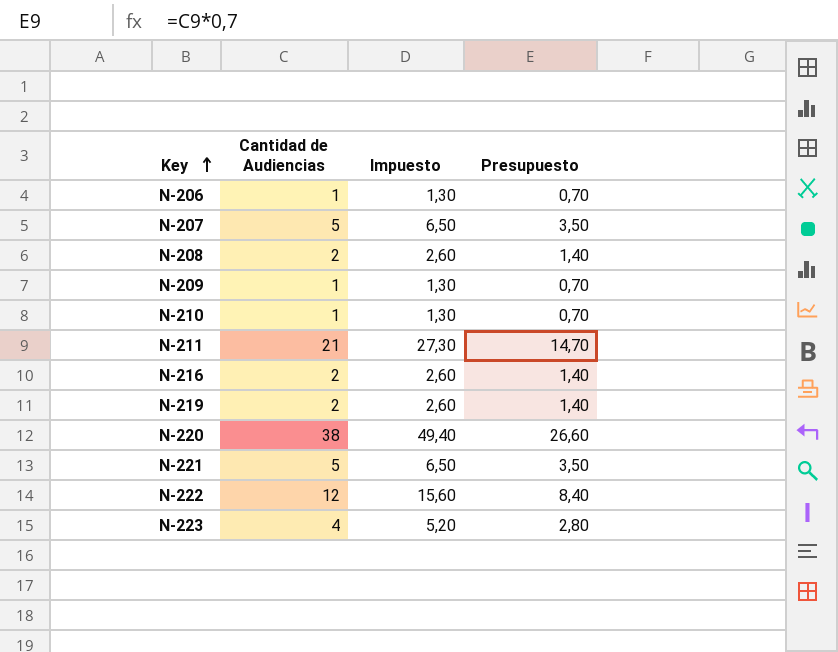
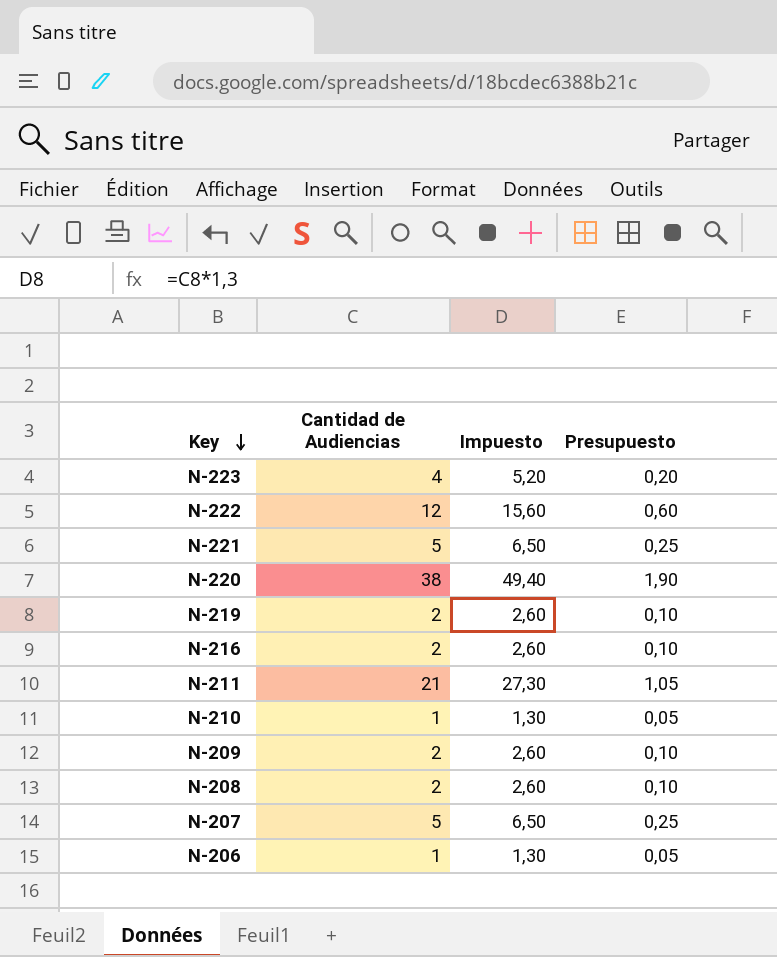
row order: Key ascending -> Key descending
column Presupuesto | formula: [Cantidad de Audiencias] * 0,7 -> [Cantidad de Audiencias] * 0,05
N-209 | Cantidad de Audiencias: 1 -> 2
N-209 | Impuesto: 1,30 -> 2,60

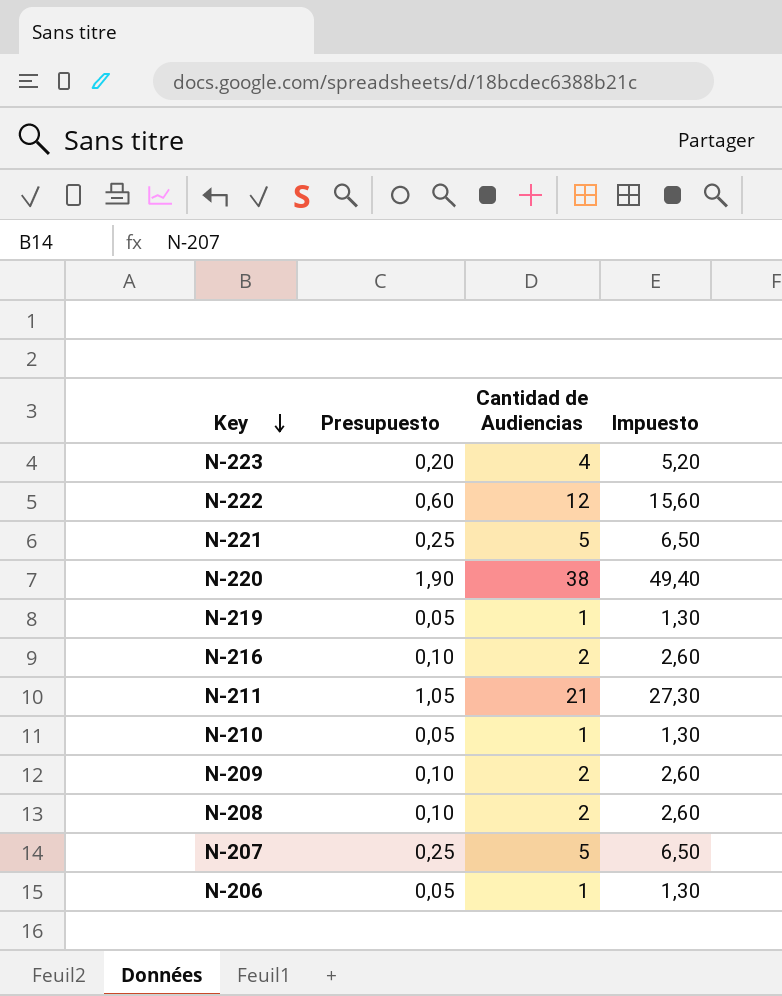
column Presupuesto | position: 4 -> 2
N-219 | Presupuesto: 0,10 -> 0,05
N-219 | Cantidad de Audiencias: 2 -> 1
N-219 | Impuesto: 2,60 -> 1,30

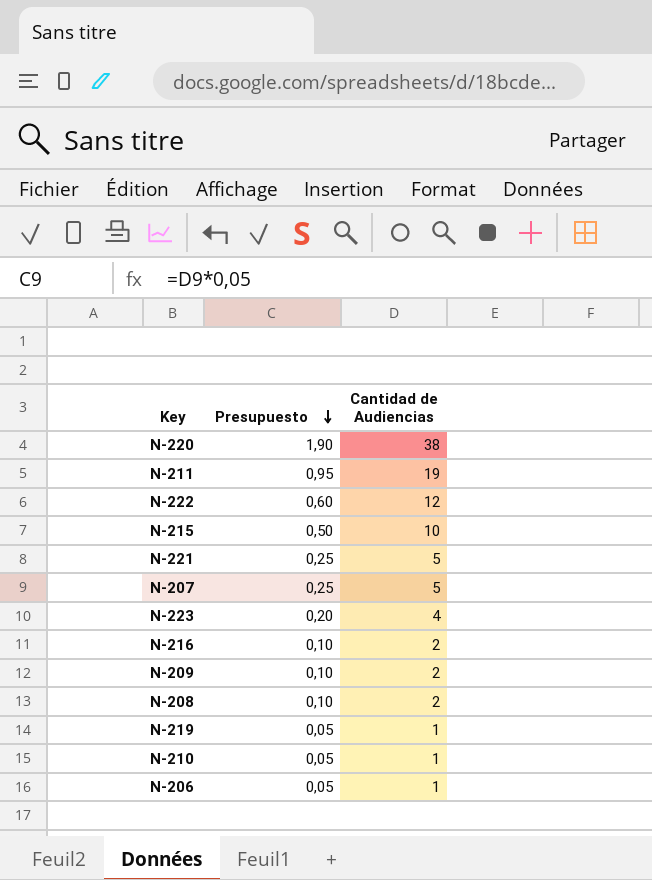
row order: Key descending -> Presupuesto descending
column Impuesto | formula: [Cantidad de Audiencias] * 1,3 -> none
N-211 | Presupuesto: 1,05 -> 0,95
N-211 | Cantidad de Audiencias: 21 -> 19
row N-215: none -> 0,50 | 10

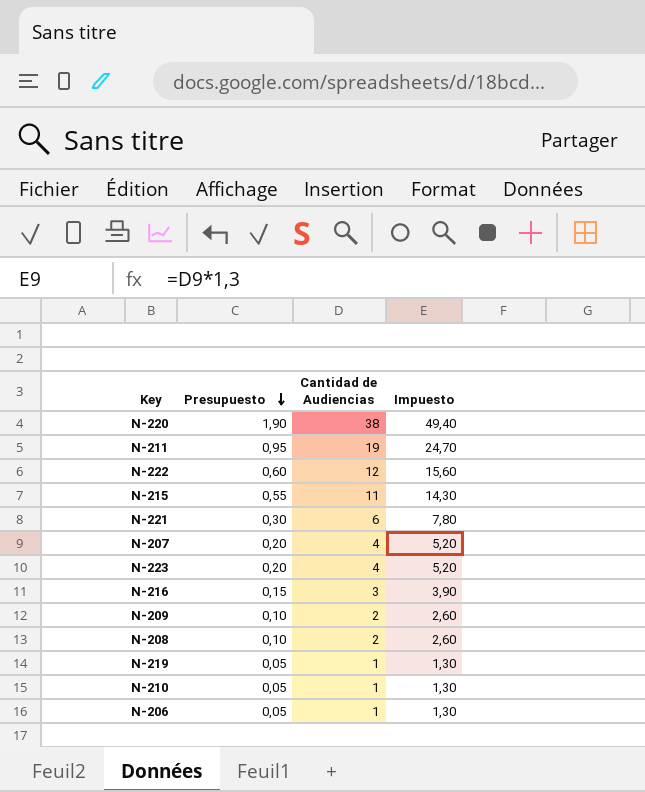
column Impuesto | formula: none -> [Cantidad de Audiencias] * 1,3
N-215 | Presupuesto: 0,50 -> 0,55
N-215 | Cantidad de Audiencias: 10 -> 11
N-221 | Presupuesto: 0,25 -> 0,30
N-221 | Cantidad de Audiencias: 5 -> 6
N-207 | Presupuesto: 0,25 -> 0,20
N-207 | Cantidad de Audiencias: 5 -> 4
N-216 | Presupuesto: 0,10 -> 0,15
N-216 | Cantidad de Audiencias: 2 -> 3

